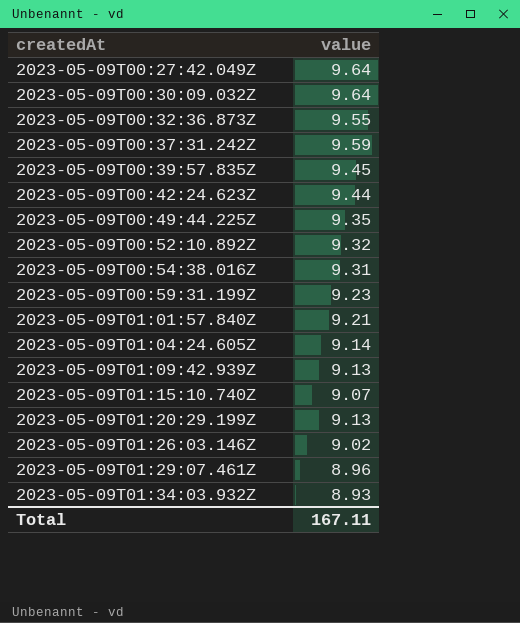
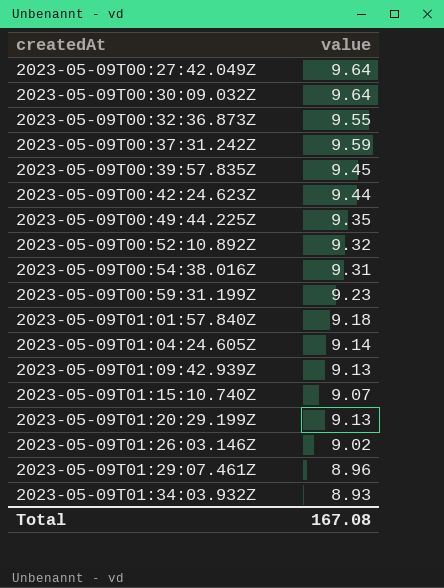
2023-05-09T01:01:57.840Z | value: 9.21 -> 9.18
Total | value: 167.11 -> 167.08

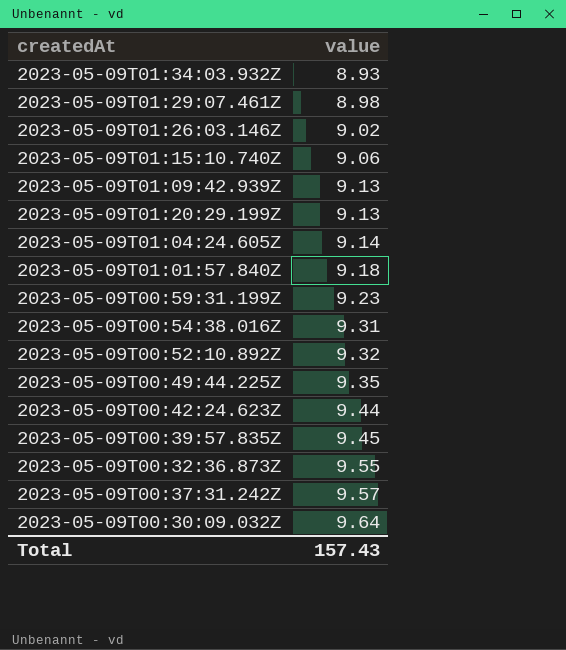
row order: createdAt ascending -> value ascending
row 2023-05-09T00:27:42.049Z: 9.64 -> none
2023-05-09T01:29:07.461Z | value: 8.96 -> 8.98
2023-05-09T01:15:10.740Z | value: 9.07 -> 9.06
2023-05-09T00:37:31.242Z | value: 9.59 -> 9.57
Total | value: 167.08 -> 157.43

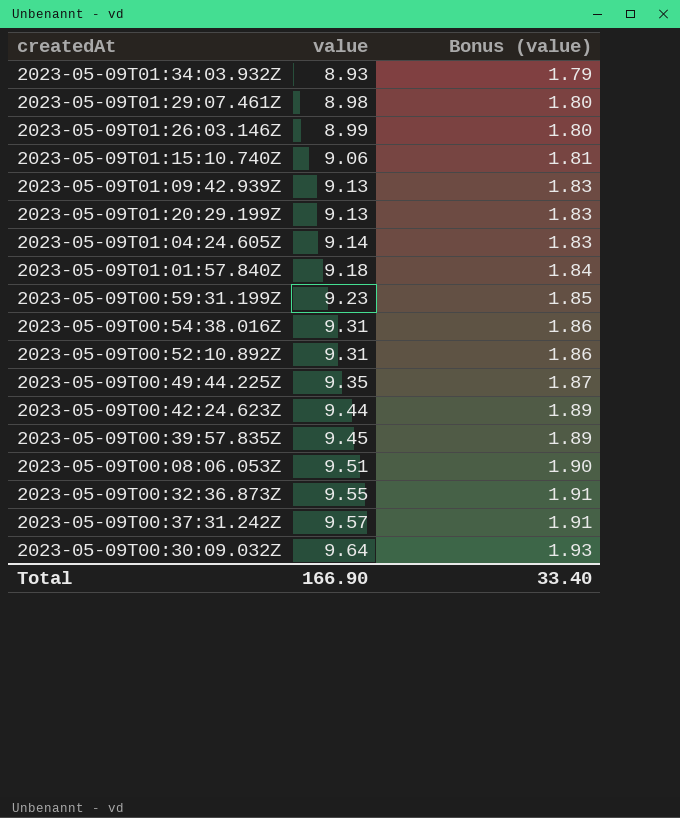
column Bonus (value) | formula: none -> [value] * 0.2
2023-05-09T01:26:03.146Z | value: 9.02 -> 8.99
2023-05-09T00:52:10.892Z | value: 9.32 -> 9.31
row 2023-05-09T00:08:06.053Z: none -> 9.51 | 1.90
Total | value: 157.43 -> 166.90

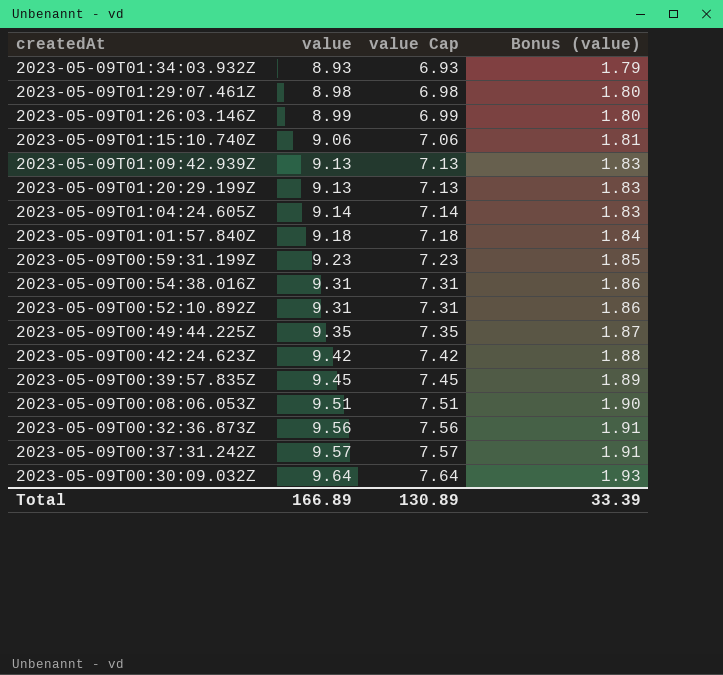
column value Cap | formula: none -> [value] - 2
2023-05-09T00:42:24.623Z | value: 9.44 -> 9.42
2023-05-09T00:42:24.623Z | Bonus (value): 1.89 -> 1.88
2023-05-09T00:32:36.873Z | value: 9.55 -> 9.56
Total | value: 166.90 -> 166.89
Total | Bonus (value): 33.40 -> 33.39

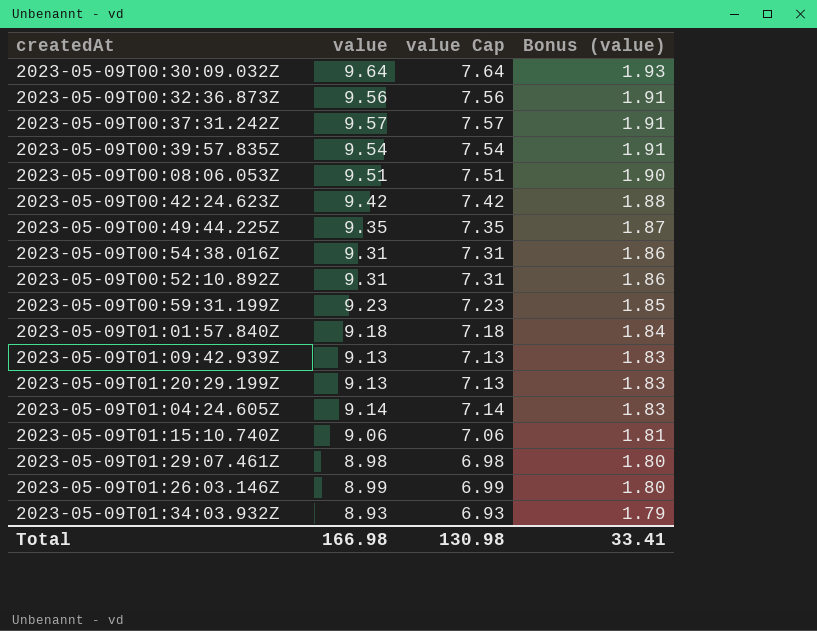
row order: value ascending -> Bonus (value) descending
2023-05-09T00:39:57.835Z | value: 9.45 -> 9.54
2023-05-09T00:39:57.835Z | value Cap: 7.45 -> 7.54
2023-05-09T00:39:57.835Z | Bonus (value): 1.89 -> 1.91
Total | value: 166.89 -> 166.98
Total | value Cap: 130.89 -> 130.98
Total | Bonus (value): 33.39 -> 33.41

